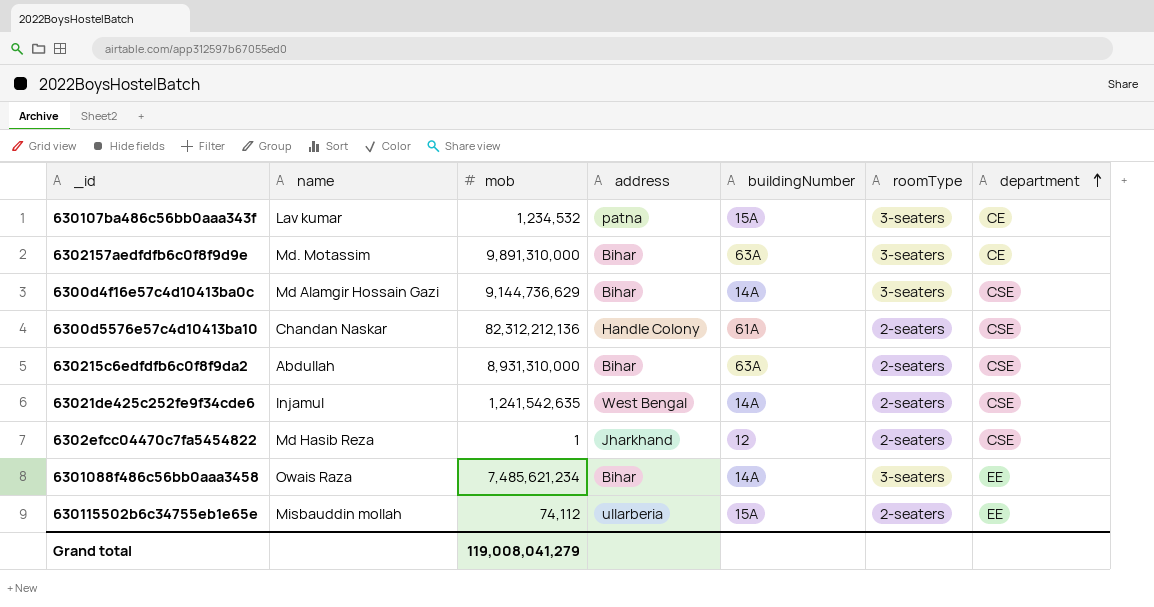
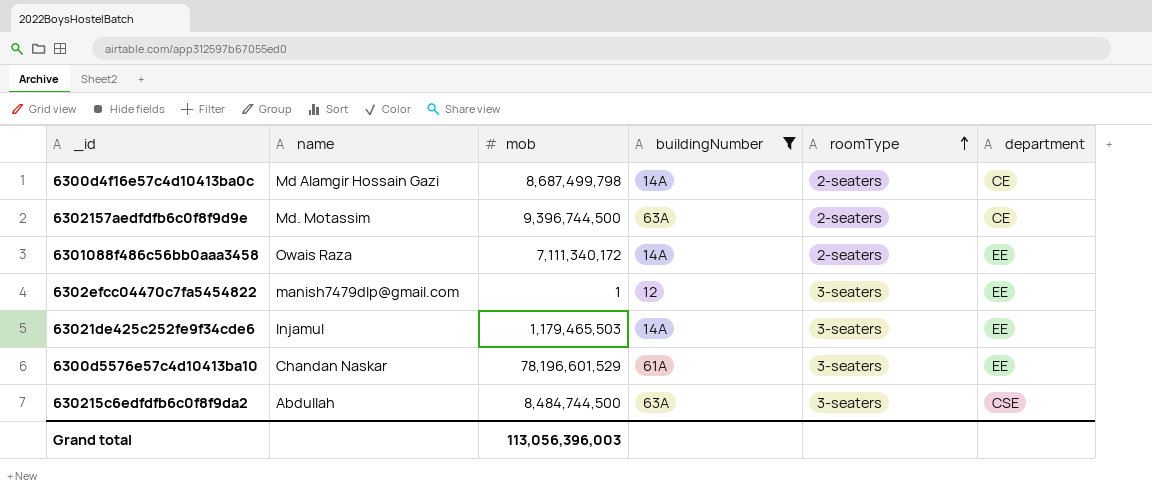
filter: none -> buildingNumber != 15A
row order: department ascending -> roomType ascending
column address | position: 4 -> none
6300d4f16e57c4d10413ba0c | mob: 9,144,736,629 -> 8,687,499,798
6300d4f16e57c4d10413ba0c | roomType: 3-seaters -> 2-seaters
6300d4f16e57c4d10413ba0c | department: CSE -> CE
6302157aedfdfb6c0f8f9d9e | mob: 9,891,310,000 -> 9,396,744,500
6302157aedfdfb6c0f8f9d9e | roomType: 3-seaters -> 2-seaters
6301088f486c56bb0aaa3458 | mob: 7,485,621,234 -> 7,111,340,172
6301088f486c56bb0aaa3458 | roomType: 3-seaters -> 2-seaters
6302efcc04470c7fa5454822 | name: Md Hasib Reza -> manish7479dlp@gmail.com
6302efcc04470c7fa5454822 | roomType: 2-seaters -> 3-seaters
6302efcc04470c7fa5454822 | department: CSE -> EE
63021de425c252fe9f34cde6 | mob: 1,241,542,635 -> 1,179,465,503
63021de425c252fe9f34cde6 | roomType: 2-seaters -> 3-seaters
63021de425c252fe9f34cde6 | department: CSE -> EE
6300d5576e57c4d10413ba10 | mob: 82,312,212,136 -> 78,196,601,529
6300d5576e57c4d10413ba10 | roomType: 2-seaters -> 3-seaters
6300d5576e57c4d10413ba10 | department: CSE -> EE
630215c6edfdfb6c0f8f9da2 | mob: 8,931,310,000 -> 8,484,744,500
630215c6edfdfb6c0f8f9da2 | roomType: 2-seaters -> 3-seaters
Grand total | mob: 119,008,041,279 -> 113,056,396,003

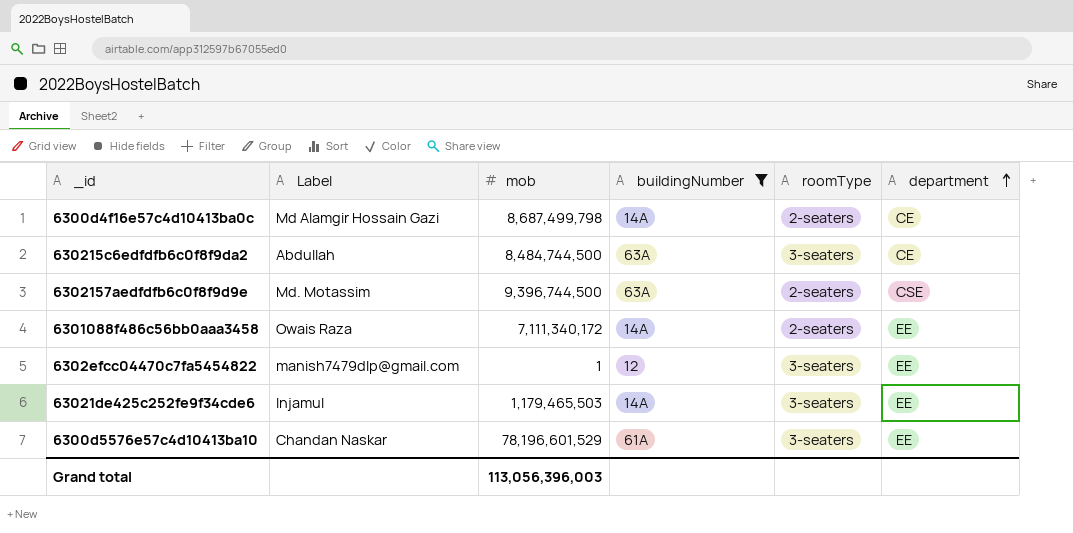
row order: roomType ascending -> department ascending
column name: name -> Label
630215c6edfdfb6c0f8f9da2 | department: CSE -> CE
6302157aedfdfb6c0f8f9d9e | department: CE -> CSE

